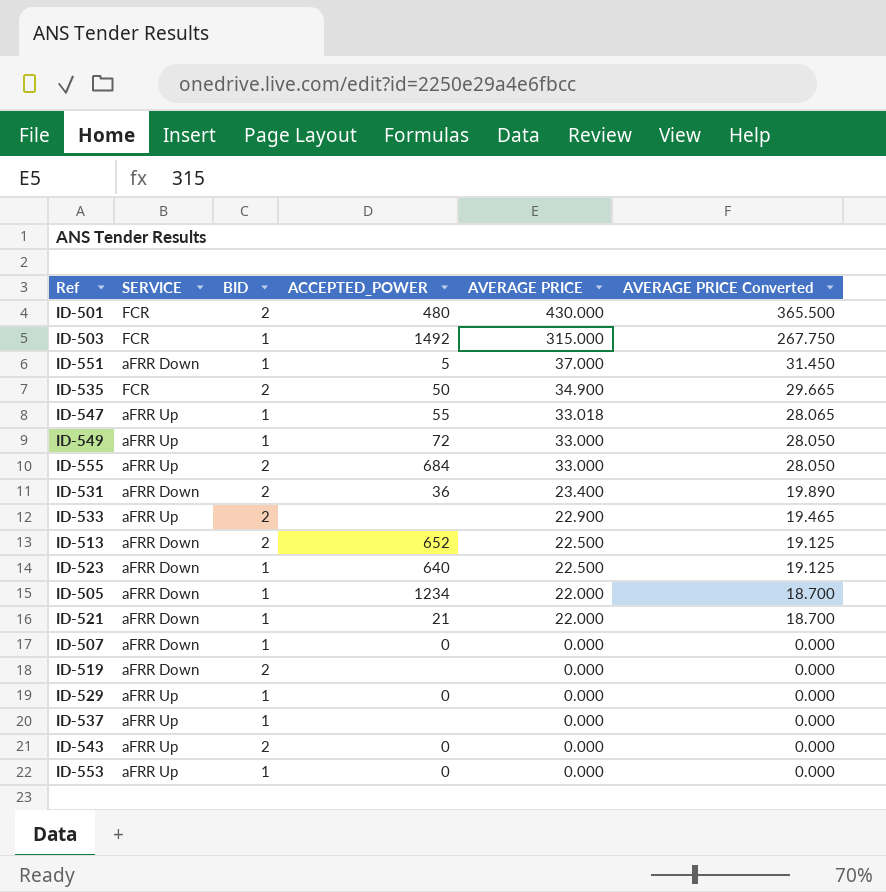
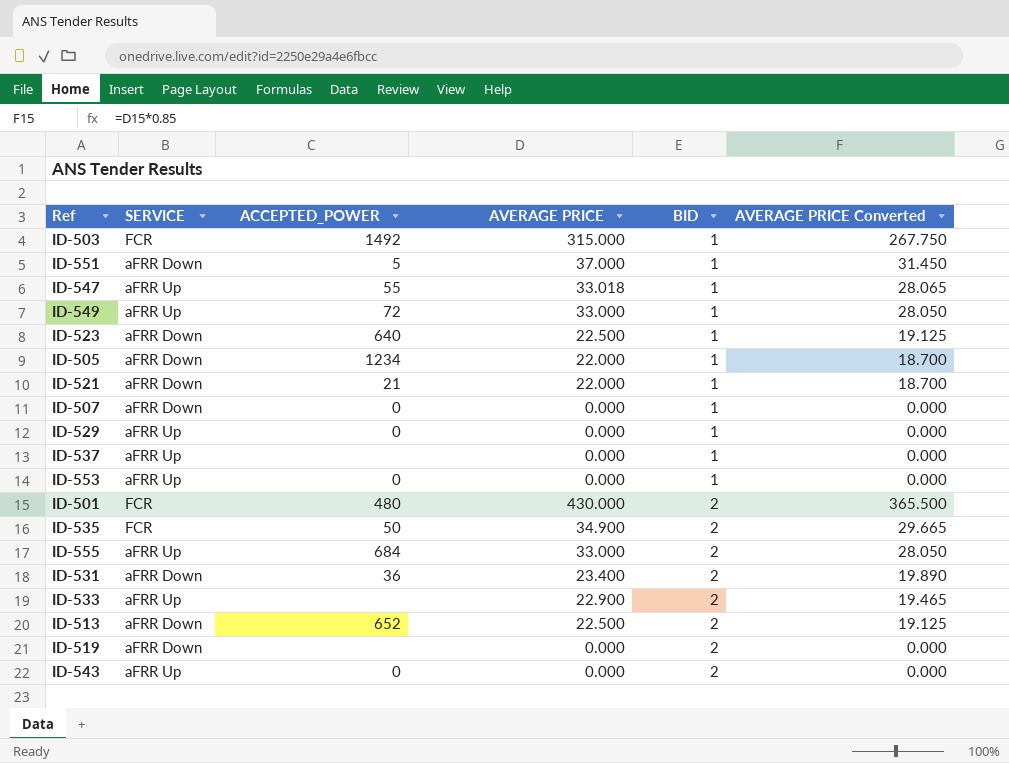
row order: AVERAGE PRICE descending -> BID ascending
column BID | position: 3 -> 5

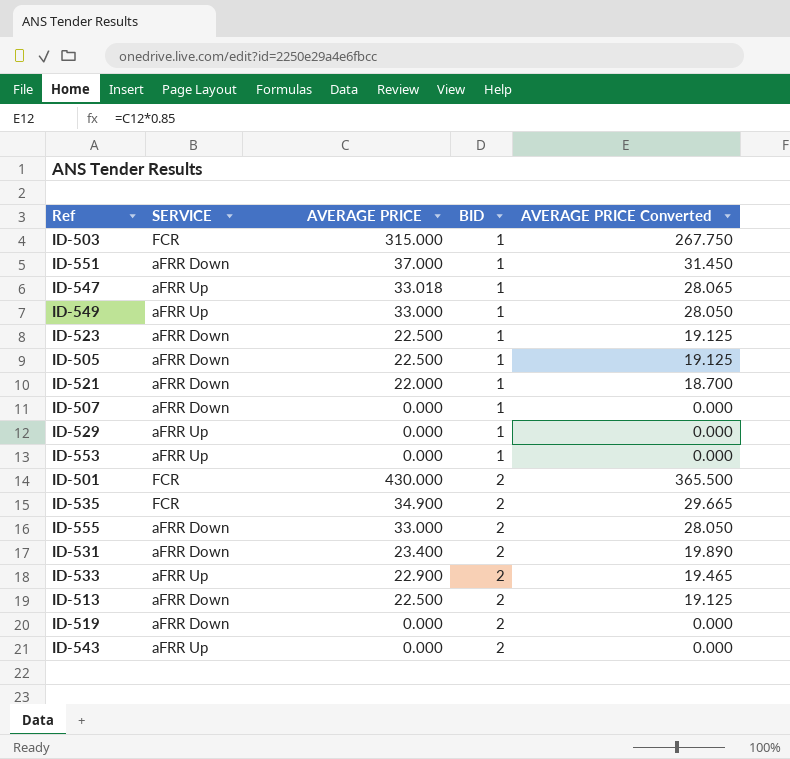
column ACCEPTED_POWER | position: 3 -> none
row ID-537: aFRR Up | none | 0.000 | 1 | 0.000 -> none
ID-505 | AVERAGE PRICE: 22.000 -> 22.500
ID-505 | AVERAGE PRICE Converted: 18.700 -> 19.125
ID-555 | SERVICE: aFRR Up -> aFRR Down

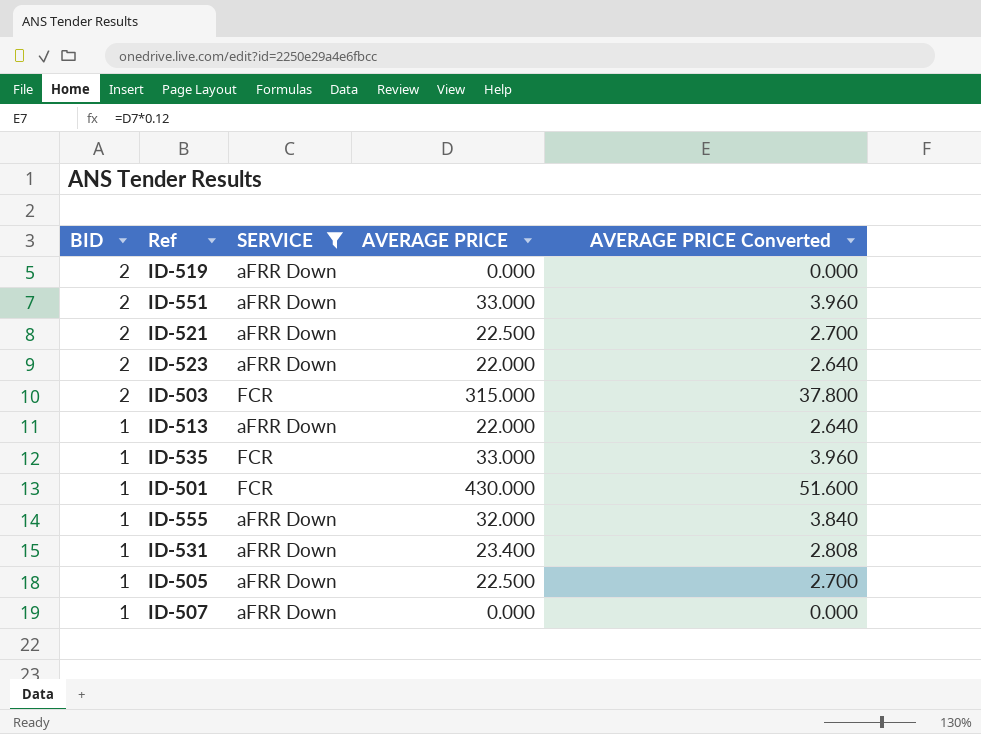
filter: none -> SERVICE != aFRR Up
row order: BID ascending -> BID descending
column BID | position: 4 -> 1
column AVERAGE PRICE Converted | formula: [AVERAGE PRICE] * 0.85 -> [AVERAGE PRICE] * 0.12
ID-551 | BID: 1 -> 2
ID-551 | AVERAGE PRICE: 37.000 -> 33.000
ID-521 | BID: 1 -> 2
ID-521 | AVERAGE PRICE: 22.000 -> 22.500
ID-523 | BID: 1 -> 2
ID-523 | AVERAGE PRICE: 22.500 -> 22.000
ID-503 | BID: 1 -> 2
ID-513 | BID: 2 -> 1
ID-513 | AVERAGE PRICE: 22.500 -> 22.000
ID-535 | BID: 2 -> 1
ID-535 | AVERAGE PRICE: 34.900 -> 33.000
ID-501 | BID: 2 -> 1
ID-555 | BID: 2 -> 1
ID-555 | AVERAGE PRICE: 33.000 -> 32.000
ID-531 | BID: 2 -> 1

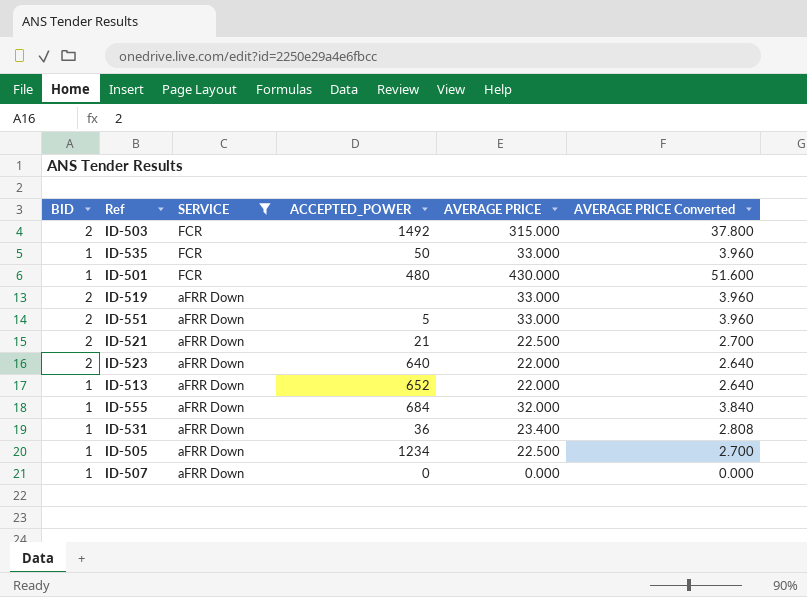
row order: BID descending -> SERVICE descending
column ACCEPTED_POWER | position: none -> 4
ID-519 | AVERAGE PRICE: 0.000 -> 33.000
ID-519 | AVERAGE PRICE Converted: 0.000 -> 3.960

